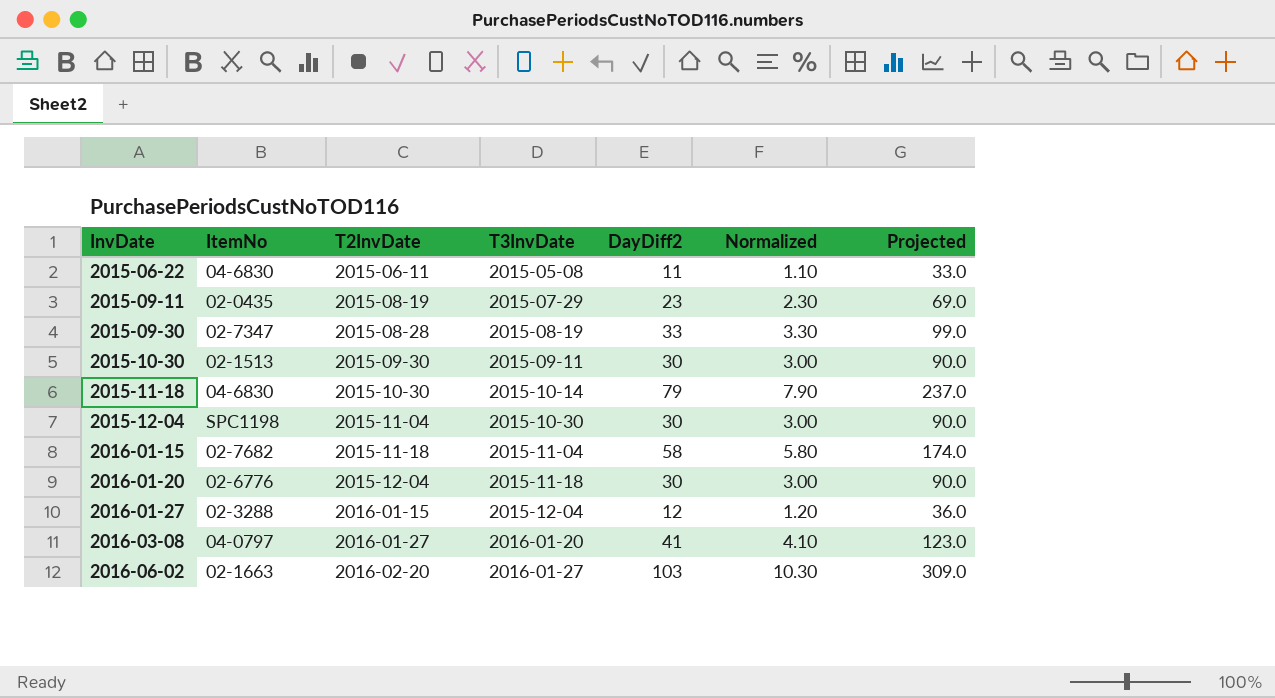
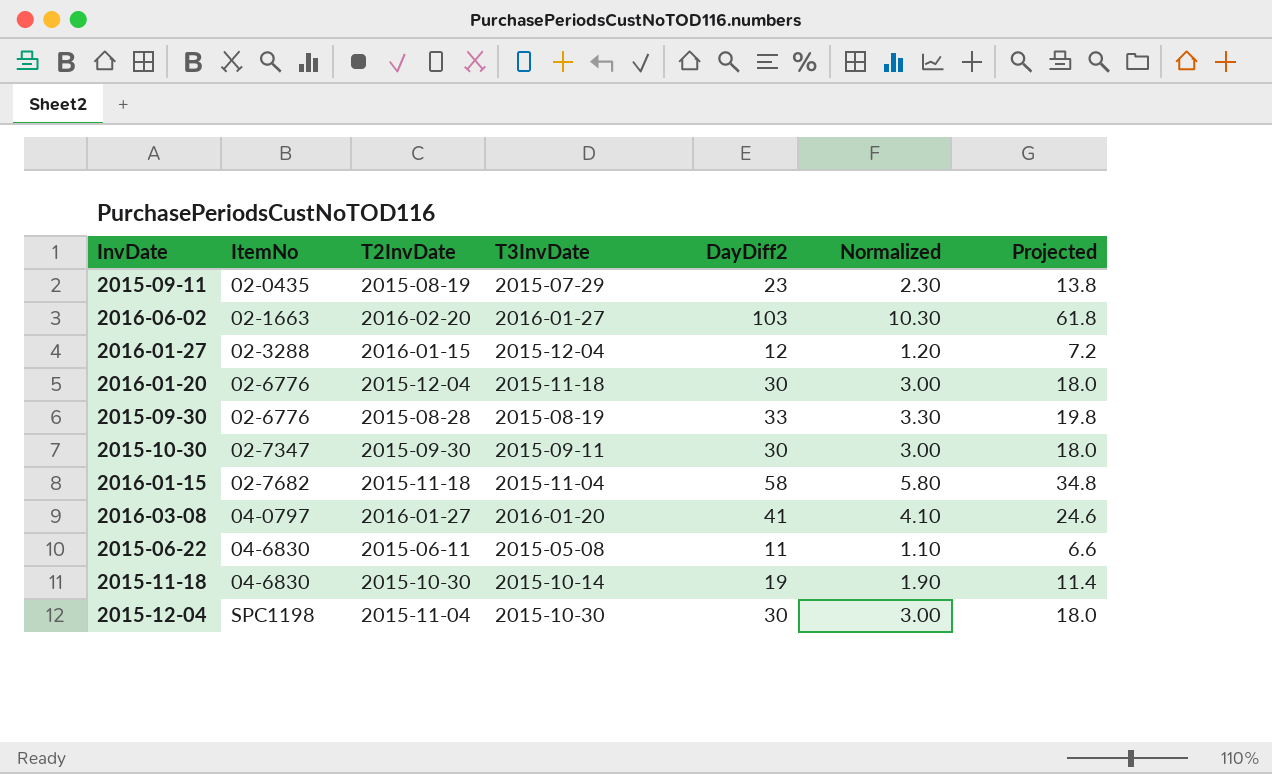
row order: InvDate ascending -> ItemNo ascending
column Projected | formula: [DayDiff2] * 3 -> [DayDiff2] * 0.6
2015-09-30 | ItemNo: 02-7347 -> 02-6776
2015-10-30 | ItemNo: 02-1513 -> 02-7347
2015-11-18 | DayDiff2: 79 -> 19
2015-11-18 | Normalized: 7.90 -> 1.90

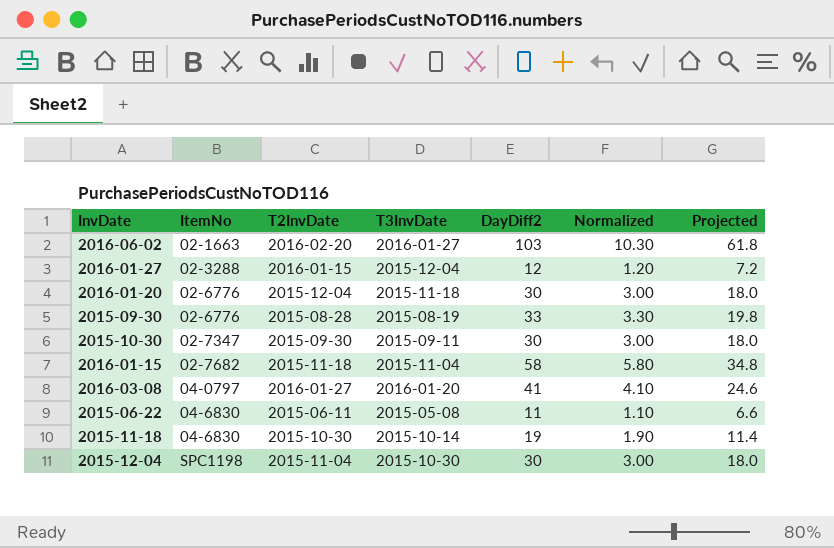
row 2015-09-11: 02-0435 | 2015-08-19 | 2015-07-29 | 23 | 2.30 | 13.8 -> none

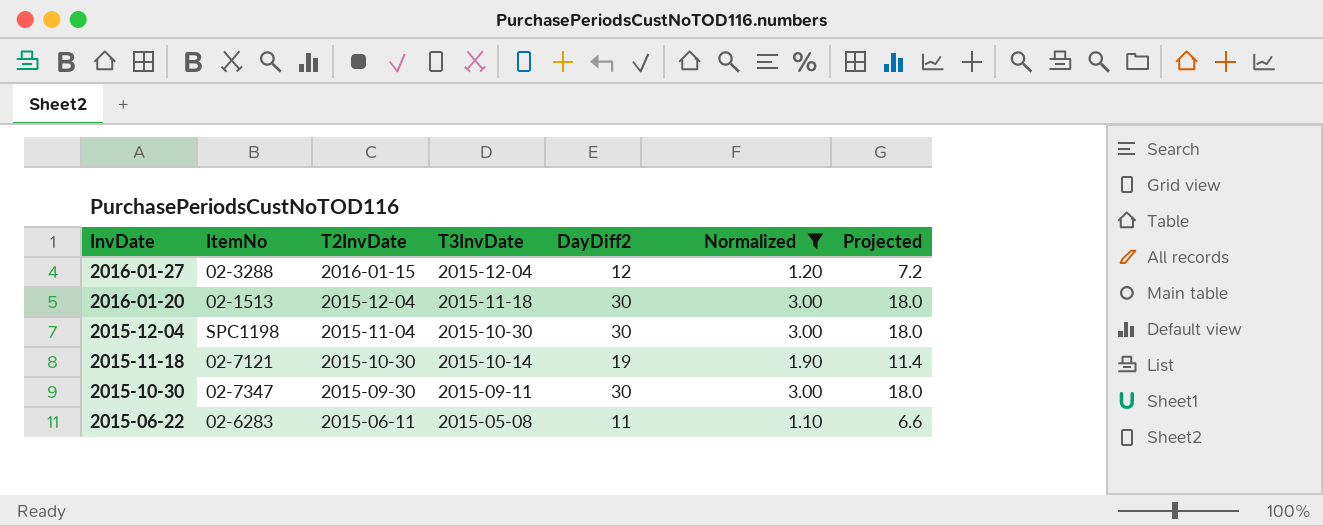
filter: none -> Normalized <= 3.00
row order: ItemNo ascending -> InvDate descending
2016-01-20 | ItemNo: 02-6776 -> 02-1513
2015-11-18 | ItemNo: 04-6830 -> 02-7121
2015-06-22 | ItemNo: 04-6830 -> 02-6283

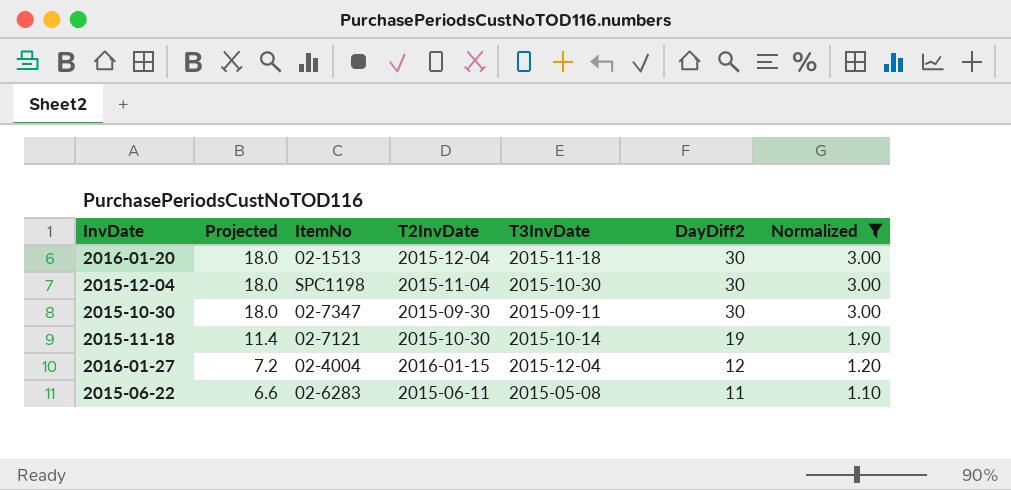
row order: InvDate descending -> Projected descending
column Projected | position: 7 -> 2
2016-01-27 | ItemNo: 02-3288 -> 02-4004

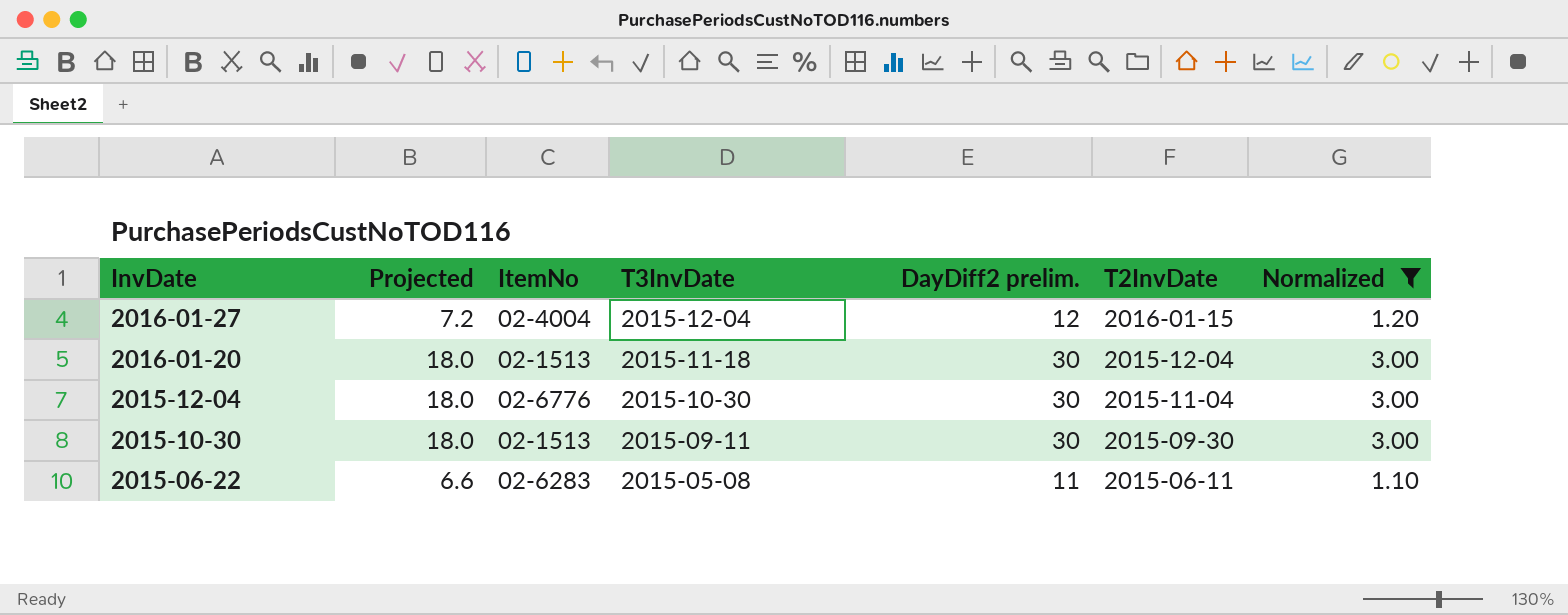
row order: Projected descending -> InvDate descending
column name: DayDiff2 -> DayDiff2 prelim.
column T2InvDate | position: 4 -> 6
row 2015-11-18: 11.4 | 02-7121 | 2015-10-30 | 2015-10-14 | 19 | 1.90 -> none
2015-12-04 | ItemNo: SPC1198 -> 02-6776
2015-10-30 | ItemNo: 02-7347 -> 02-1513

